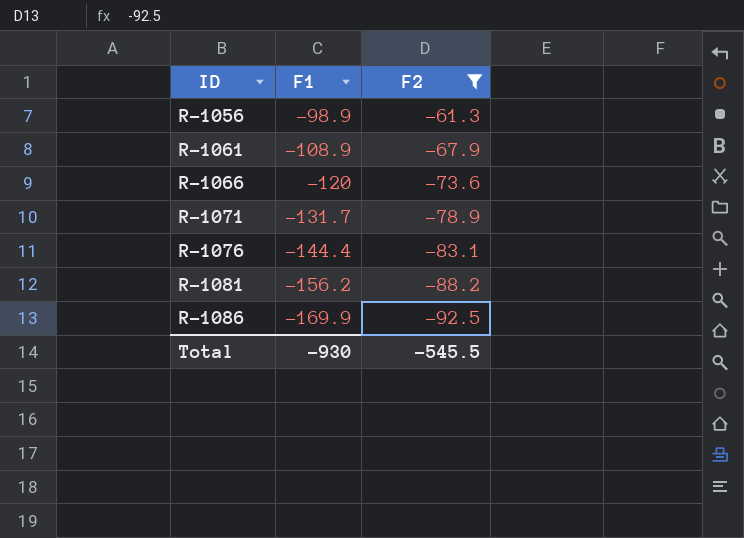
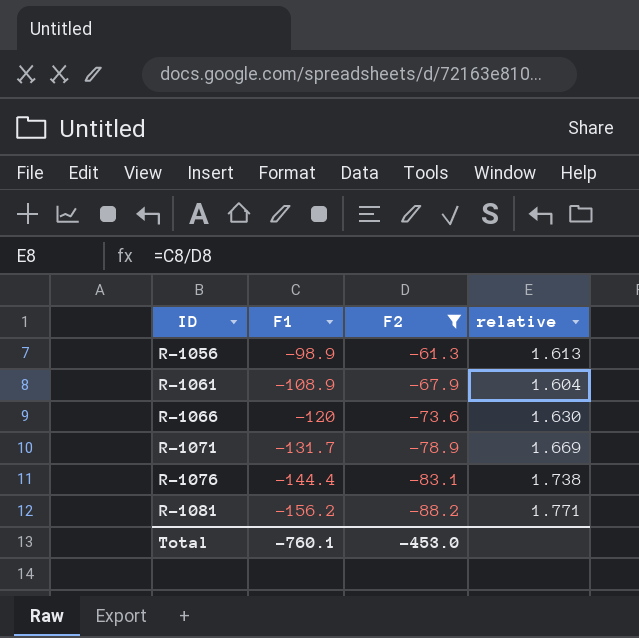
column relative | formula: none -> [F1] / [F2]
row R-1086: -169.9 | -92.5 -> none
Total | F1: -930 -> -760.1
Total | F2: -545.5 -> -453.0

